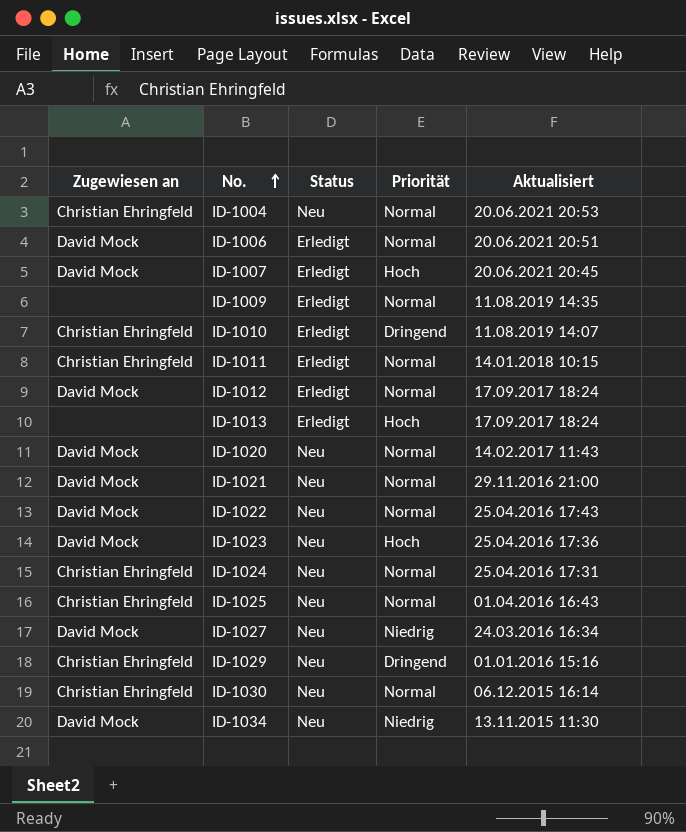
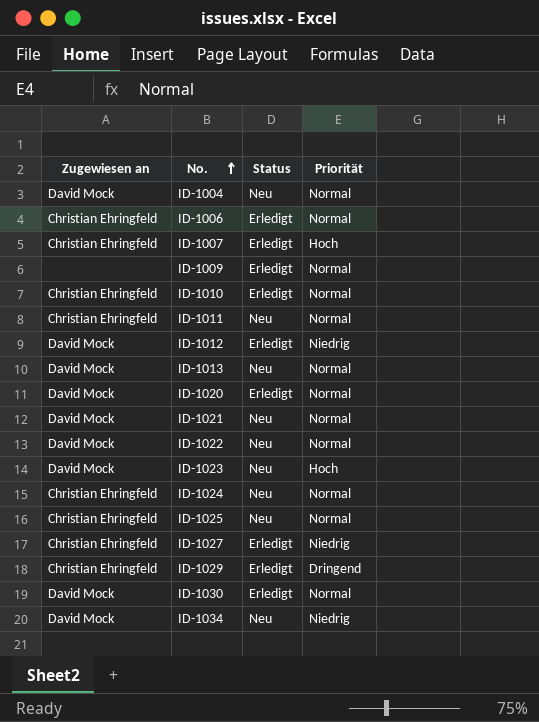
column Aktualisiert | position: 5 -> none
ID-1004 | Zugewiesen an: Christian Ehringfeld -> David Mock
ID-1006 | Zugewiesen an: David Mock -> Christian Ehringfeld
ID-1007 | Zugewiesen an: David Mock -> Christian Ehringfeld
ID-1010 | Priorität: Dringend -> Normal
ID-1011 | Status: Erledigt -> Neu
ID-1012 | Priorität: Normal -> Niedrig
ID-1013 | Zugewiesen an: none -> David Mock
ID-1013 | Status: Erledigt -> Neu
ID-1013 | Priorität: Hoch -> Normal
ID-1020 | Status: Neu -> Erledigt
ID-1027 | Zugewiesen an: David Mock -> Christian Ehringfeld
ID-1027 | Status: Neu -> Erledigt
ID-1029 | Status: Neu -> Erledigt
ID-1030 | Zugewiesen an: Christian Ehringfeld -> David Mock
ID-1030 | Status: Neu -> Erledigt

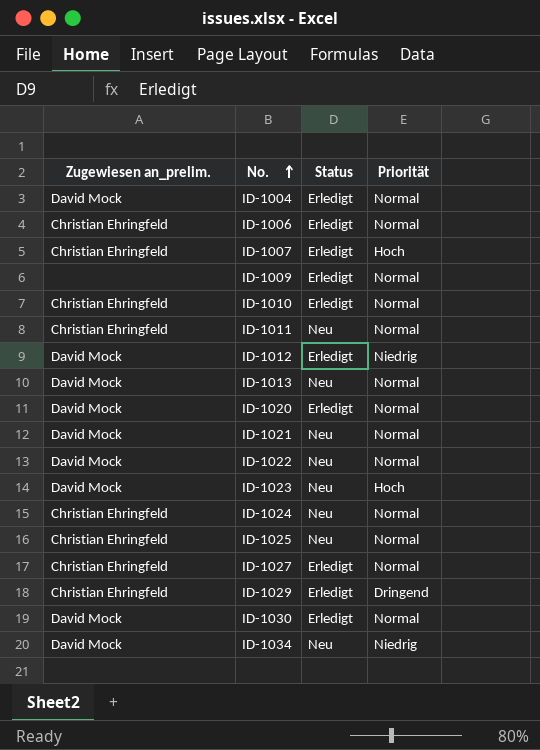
column name: Zugewiesen an -> Zugewiesen an_prelim.
ID-1004 | Status: Neu -> Erledigt
ID-1027 | Priorität: Niedrig -> Normal

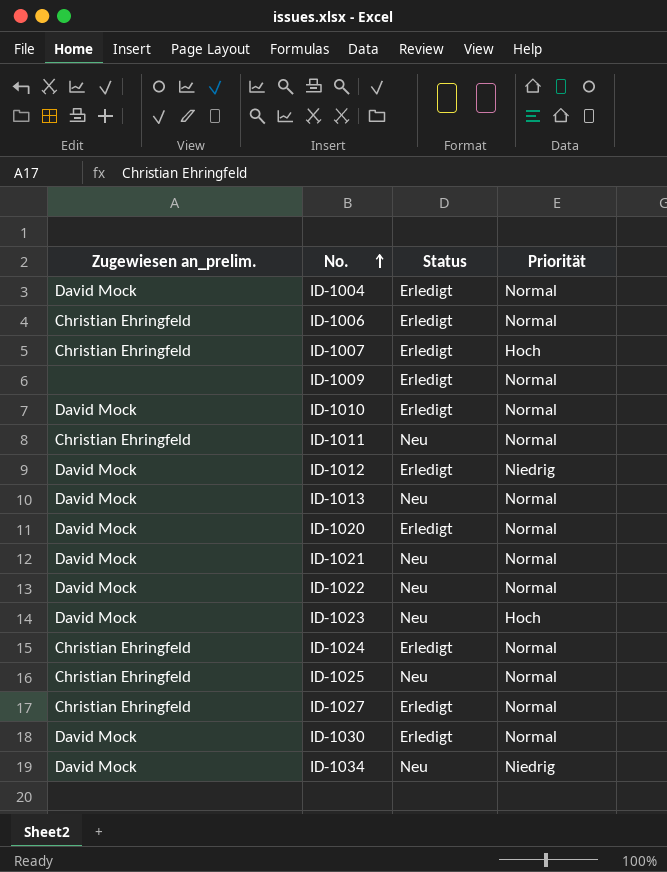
row ID-1029: Christian Ehringfeld | Erledigt | Dringend -> none
ID-1010 | Zugewiesen an_prelim.: Christian Ehringfeld -> David Mock
ID-1024 | Status: Neu -> Erledigt

